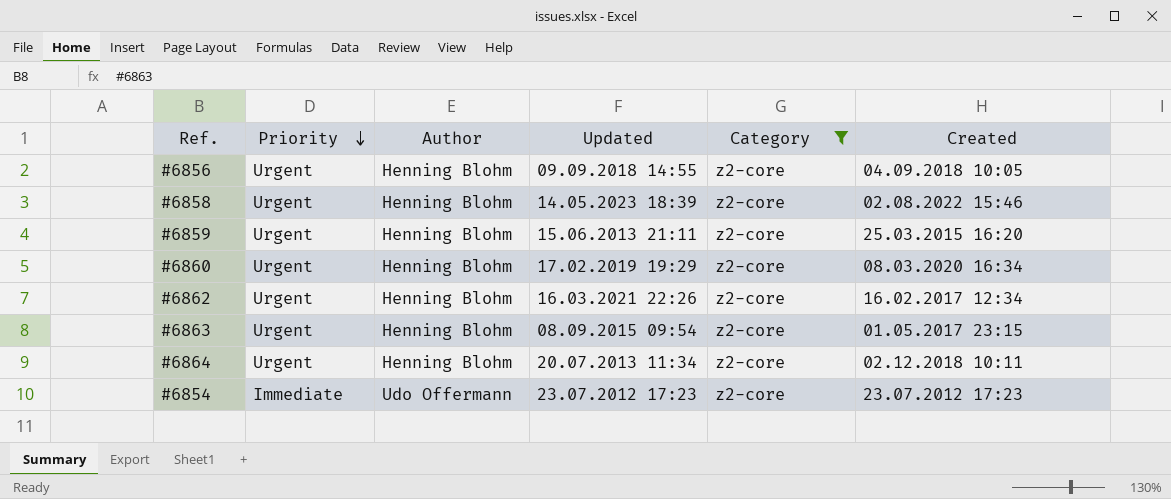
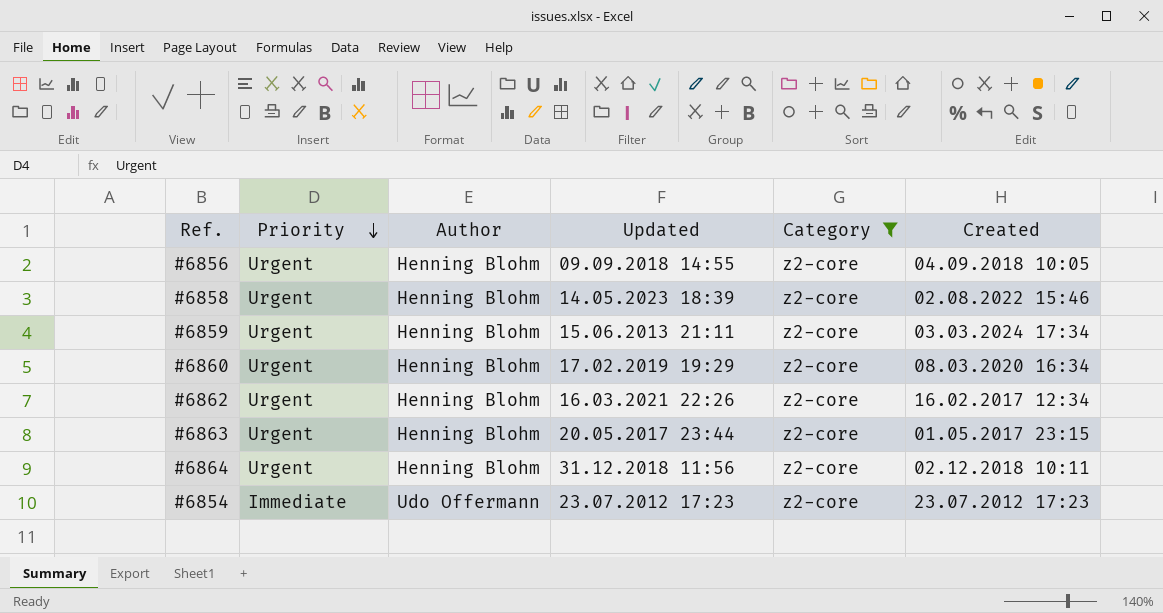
#6859 | Created: 25.03.2015 16:20 -> 03.03.2024 17:34
#6863 | Updated: 08.09.2015 09:54 -> 20.05.2017 23:44
#6864 | Updated: 20.07.2013 11:34 -> 31.12.2018 11:56

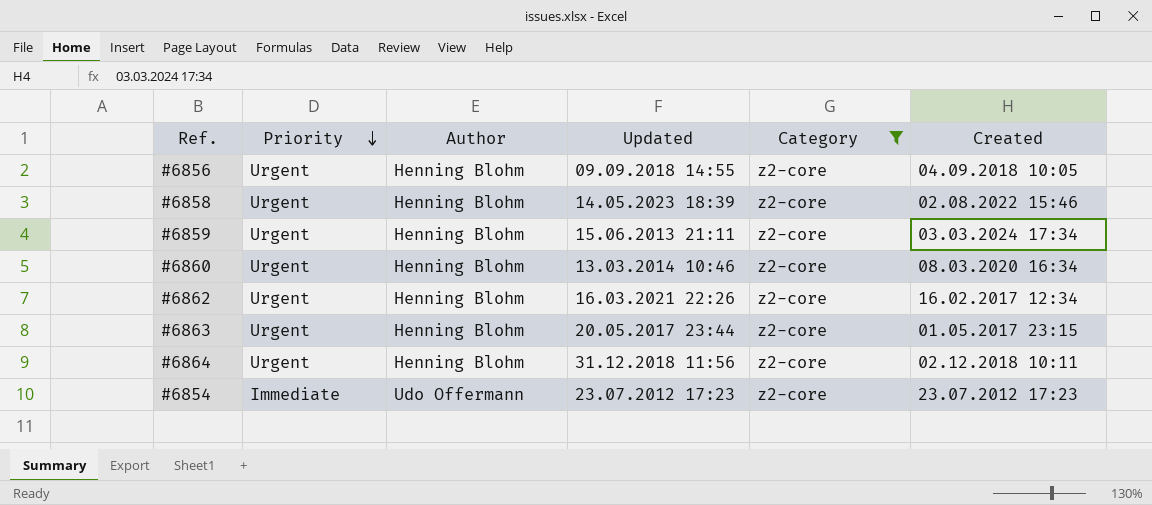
#6860 | Updated: 17.02.2019 19:29 -> 13.03.2014 10:46

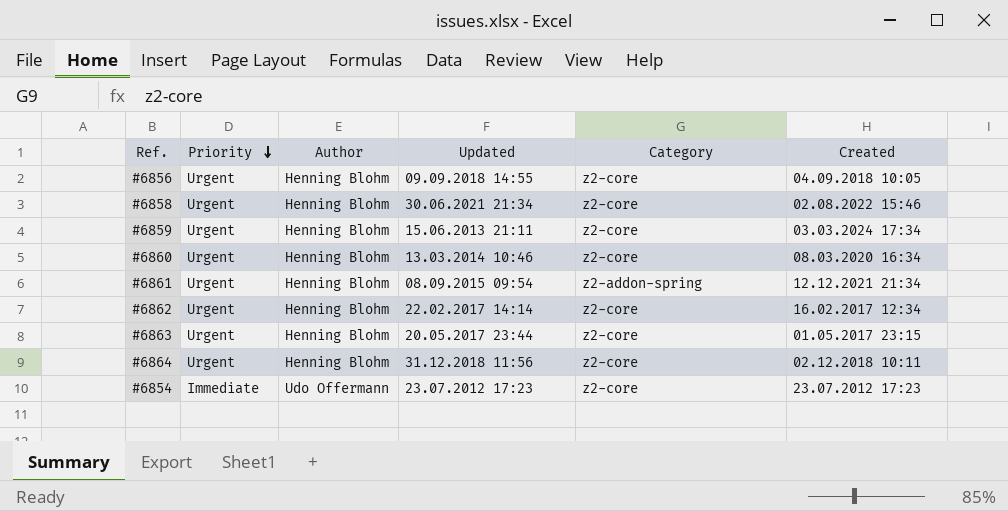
filter: Category = z2-core -> none
#6858 | Updated: 14.05.2023 18:39 -> 30.06.2021 21:34
#6862 | Updated: 16.03.2021 22:26 -> 22.02.2017 14:14

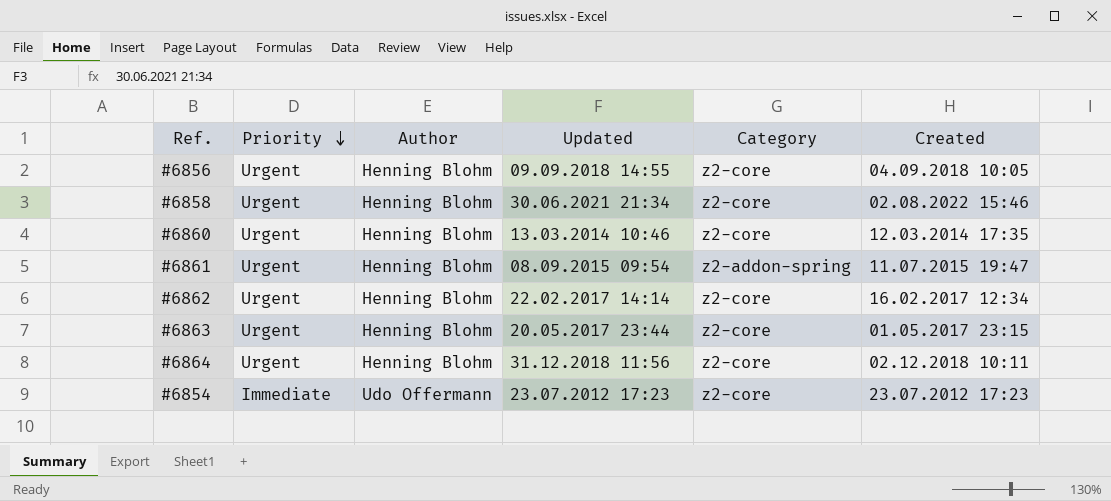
row #6859: Urgent | Henning Blohm | 15.06.2013 21:11 | z2-core | 03.03.2024 17:34 -> none
#6860 | Created: 08.03.2020 16:34 -> 12.03.2014 17:35
#6861 | Created: 12.12.2021 21:34 -> 11.07.2015 19:47

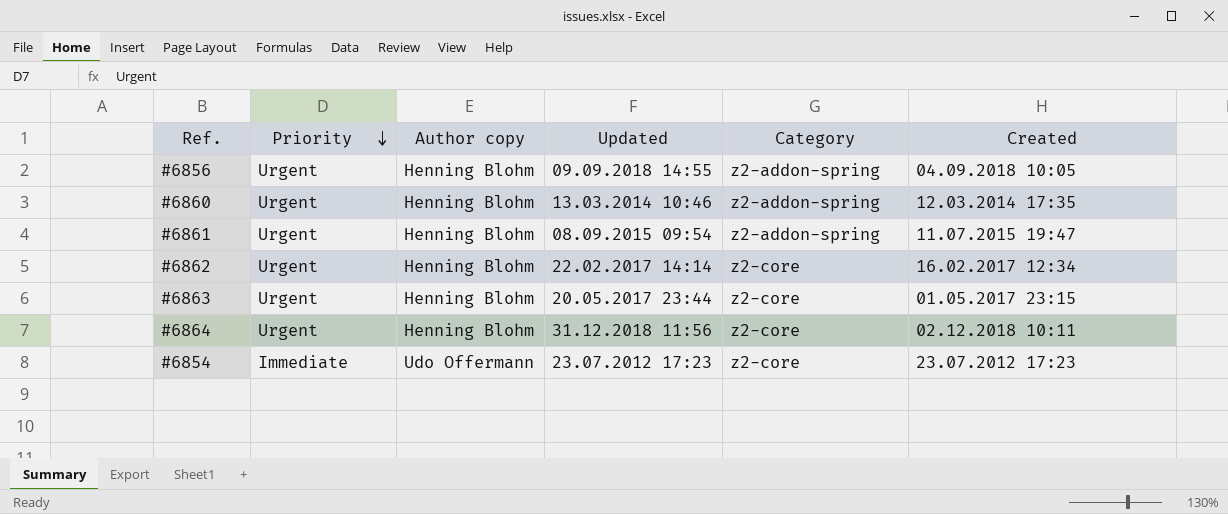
column name: Author -> Author copy
row #6858: Urgent | Henning Blohm | 30.06.2021 21:34 | z2-core | 02.08.2022 15:46 -> none
#6856 | Category: z2-core -> z2-addon-spring
#6860 | Category: z2-core -> z2-addon-spring

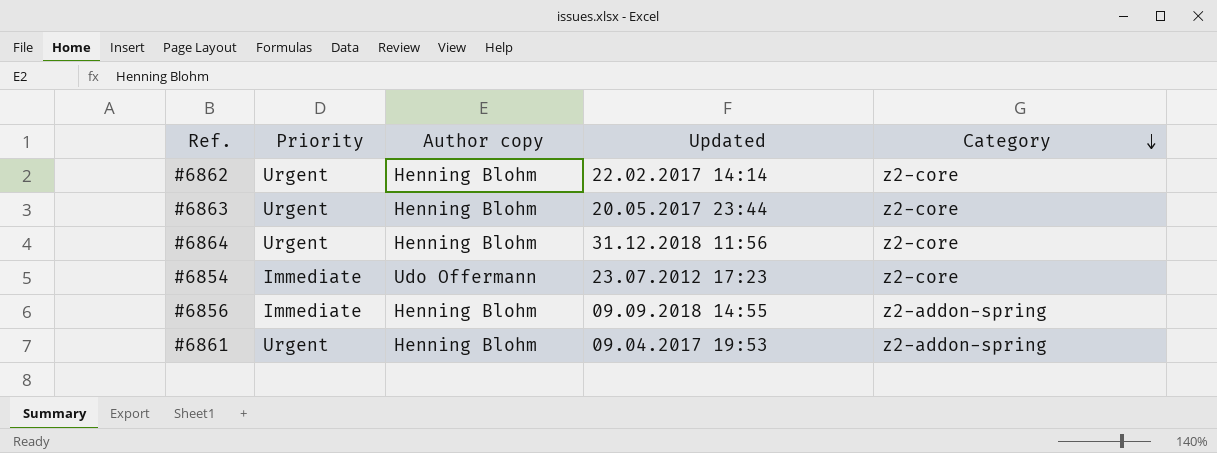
row order: Priority descending -> Category descending
column Created | position: 6 -> none
row #6860: Urgent | Henning Blohm | 13.03.2014 10:46 | z2-addon-spring | 12.03.2014 17:35 -> none
#6856 | Priority: Urgent -> Immediate
#6861 | Updated: 08.09.2015 09:54 -> 09.04.2017 19:53

